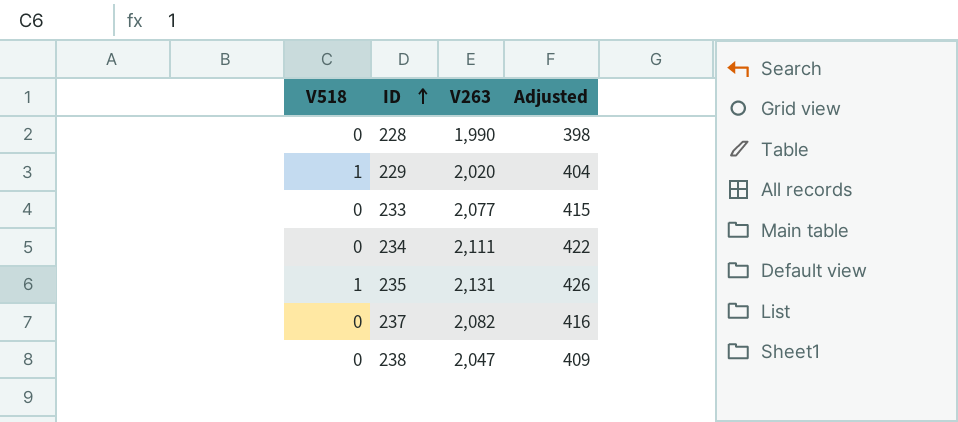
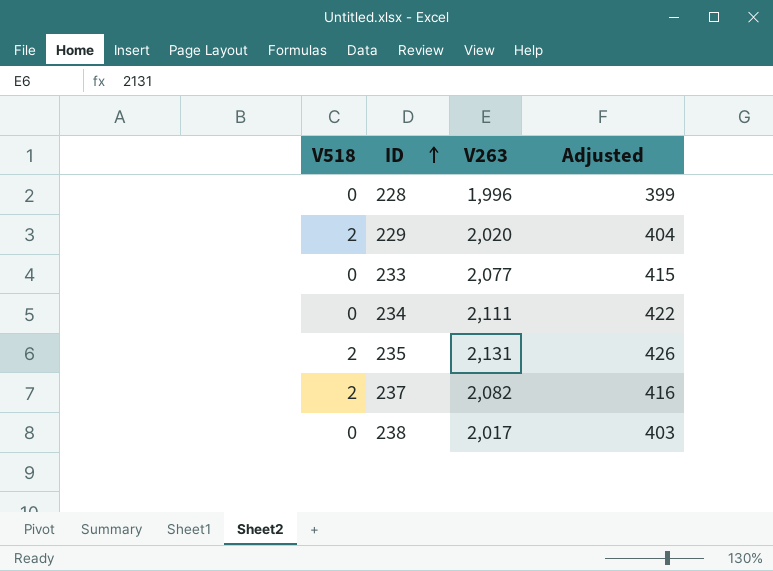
228 | V263: 1,990 -> 1,996
228 | Adjusted: 398 -> 399
229 | V518: 1 -> 2
235 | V518: 1 -> 2
237 | V518: 0 -> 2
238 | V263: 2,047 -> 2,017
238 | Adjusted: 409 -> 403

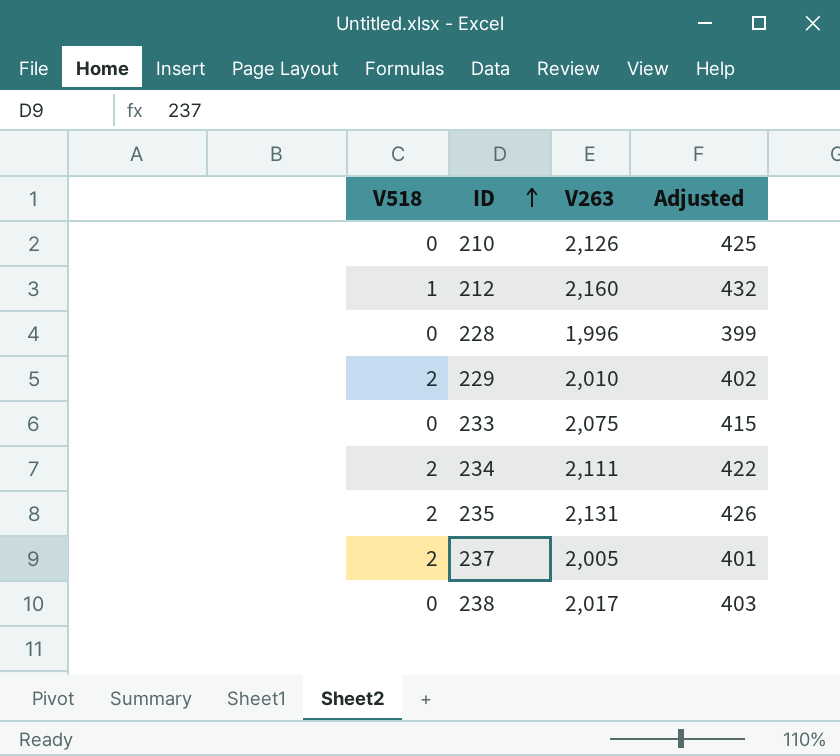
row 210: none -> 0 | 2,126 | 425
row 212: none -> 1 | 2,160 | 432
229 | V263: 2,020 -> 2,010
229 | Adjusted: 404 -> 402
233 | V263: 2,077 -> 2,075
234 | V518: 0 -> 2
237 | V263: 2,082 -> 2,005
237 | Adjusted: 416 -> 401

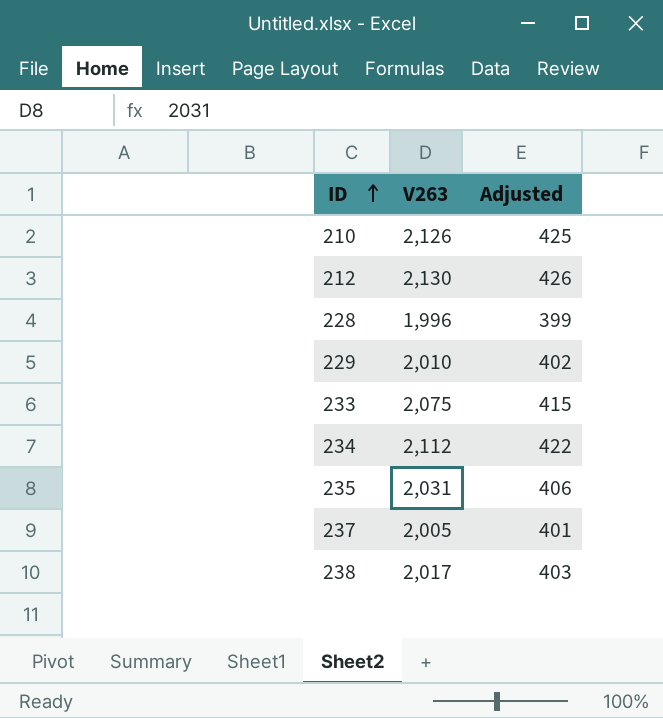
column V518 | position: 1 -> none
212 | V263: 2,160 -> 2,130
212 | Adjusted: 432 -> 426
234 | V263: 2,111 -> 2,112
235 | V263: 2,131 -> 2,031
235 | Adjusted: 426 -> 406

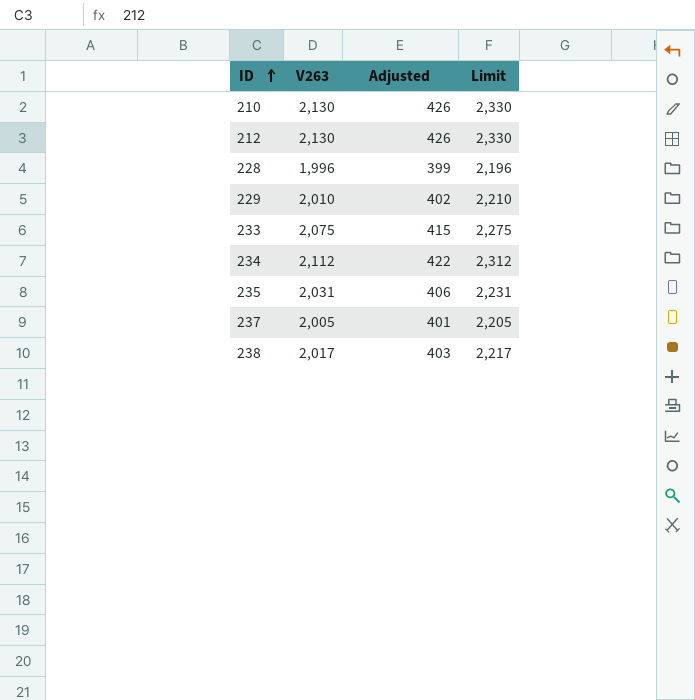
column Limit | formula: none -> [V263] + 200
210 | V263: 2,126 -> 2,130
210 | Adjusted: 425 -> 426

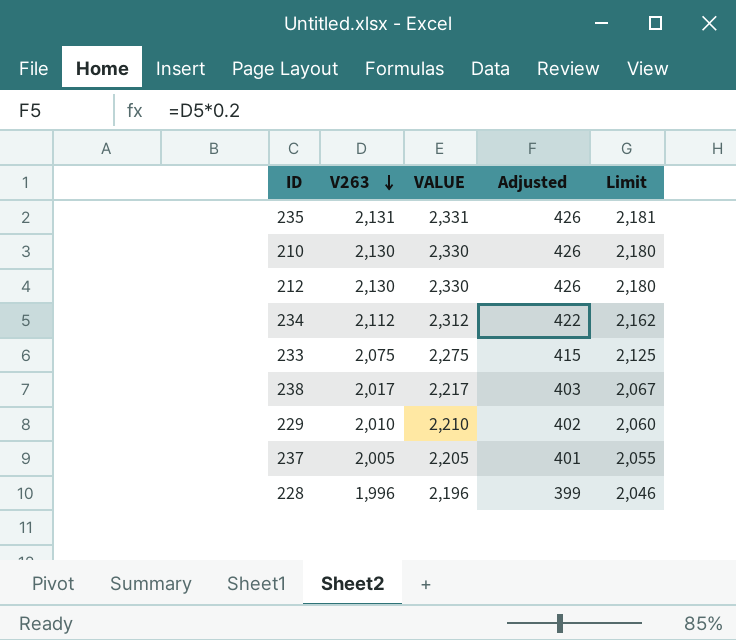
row order: ID ascending -> V263 descending
column VALUE | formula: none -> [V263] + 200
column Limit | formula: [V263] + 200 -> [V263] + 50
235 | V263: 2,031 -> 2,131
235 | Adjusted: 406 -> 426

